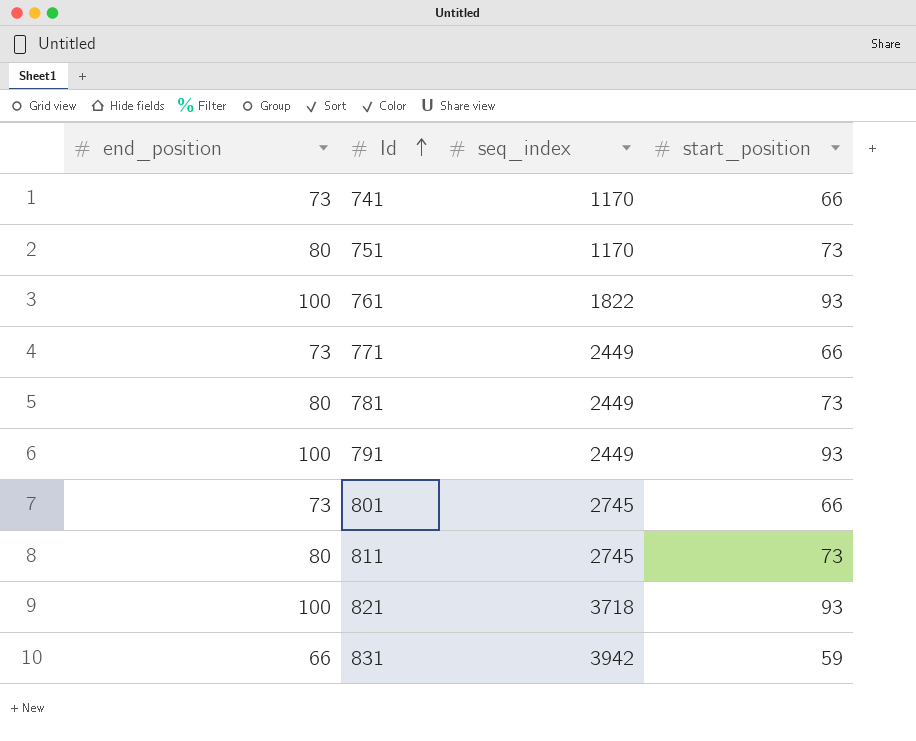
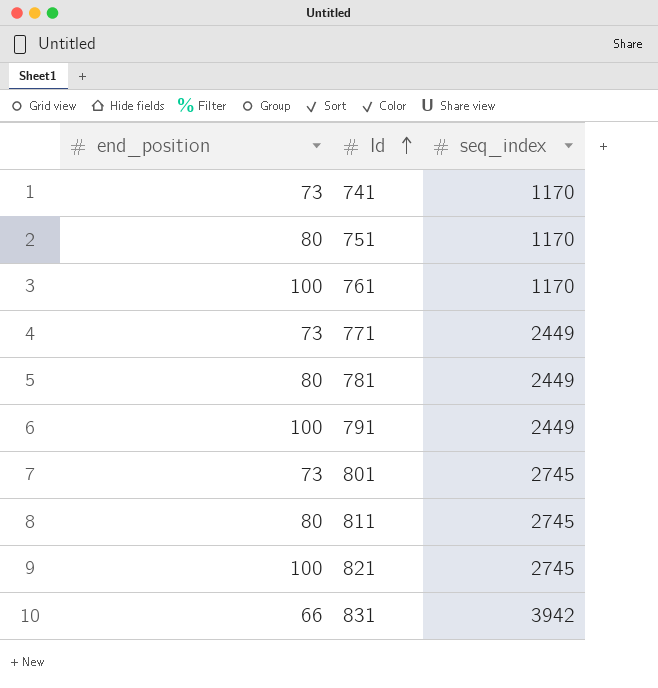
column start_position | position: 4 -> none
761 | seq_index: 1822 -> 1170
821 | seq_index: 3718 -> 2745

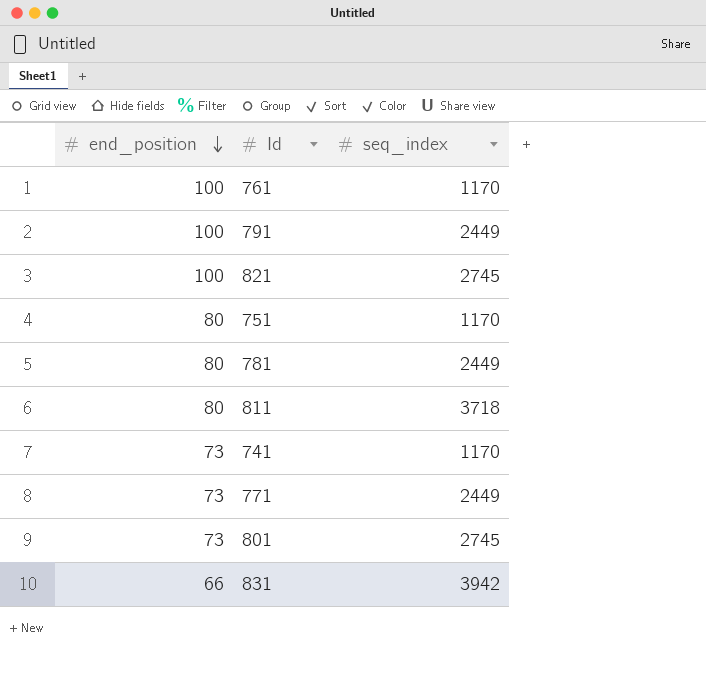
row order: Id ascending -> end_position descending
811 | seq_index: 2745 -> 3718

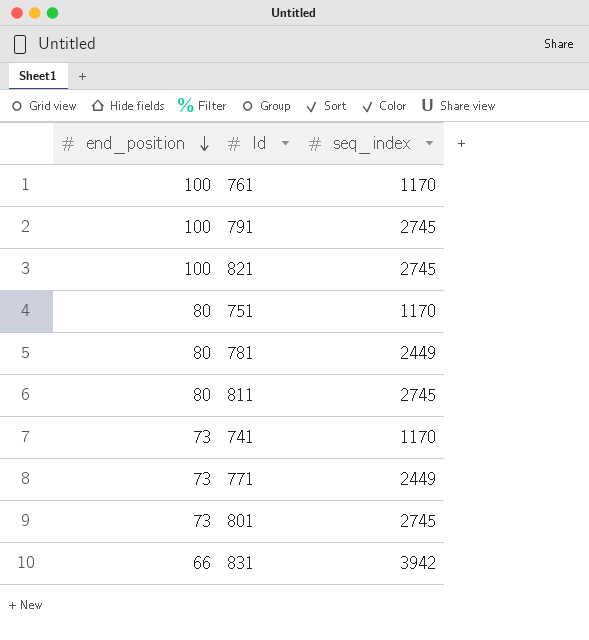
791 | seq_index: 2449 -> 2745
811 | seq_index: 3718 -> 2745

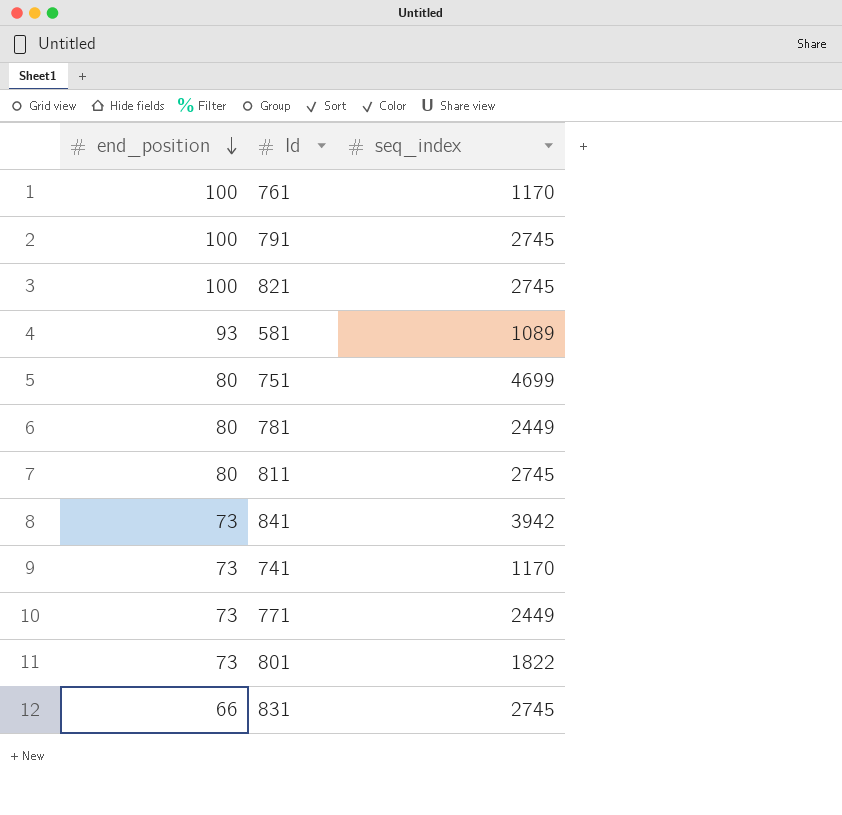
row 581: none -> 93 | 1089
751 | seq_index: 1170 -> 4699
row 841: none -> 73 | 3942
801 | seq_index: 2745 -> 1822
831 | seq_index: 3942 -> 2745

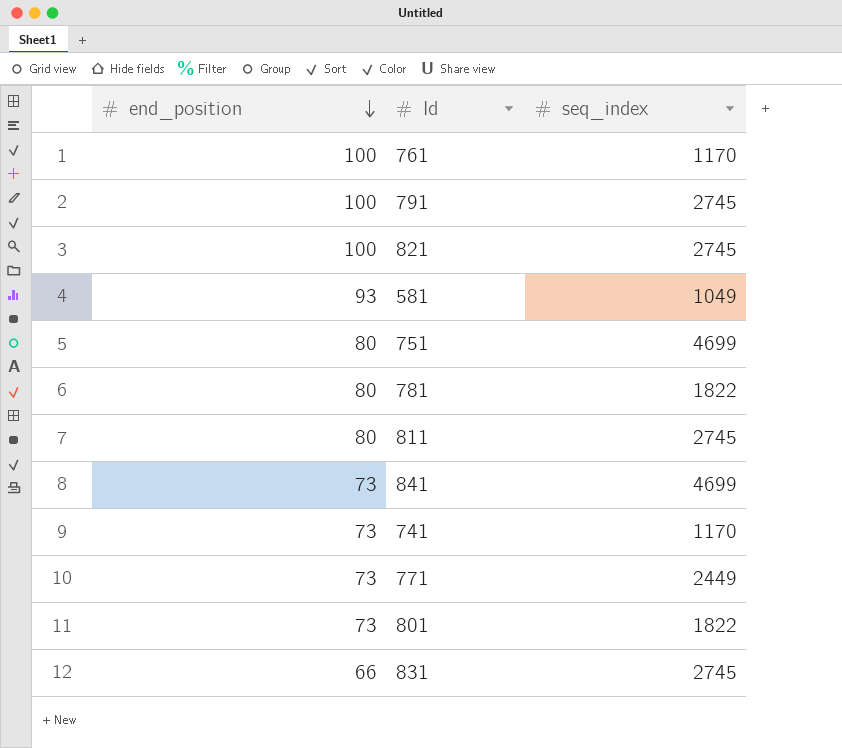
581 | seq_index: 1089 -> 1049
781 | seq_index: 2449 -> 1822
841 | seq_index: 3942 -> 4699

